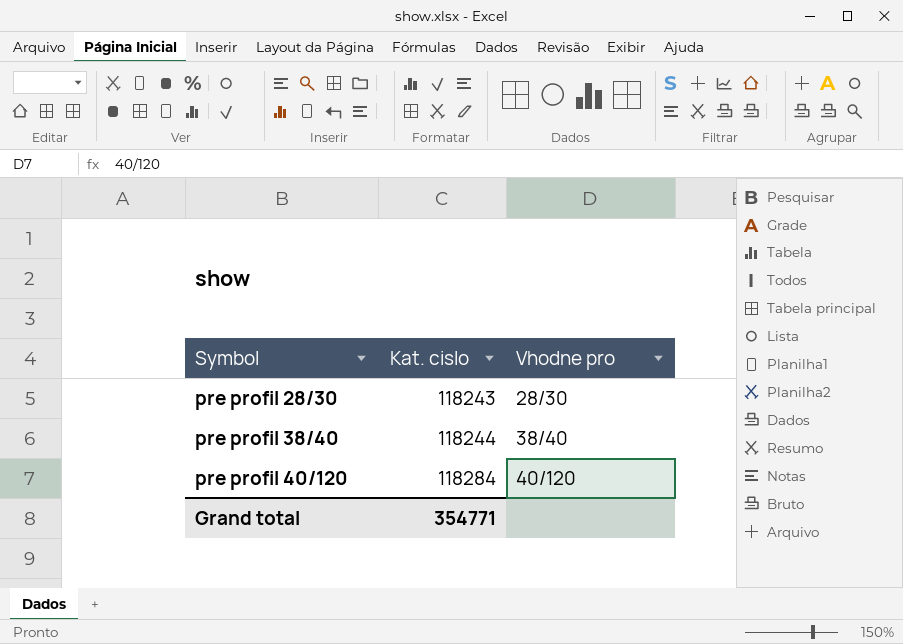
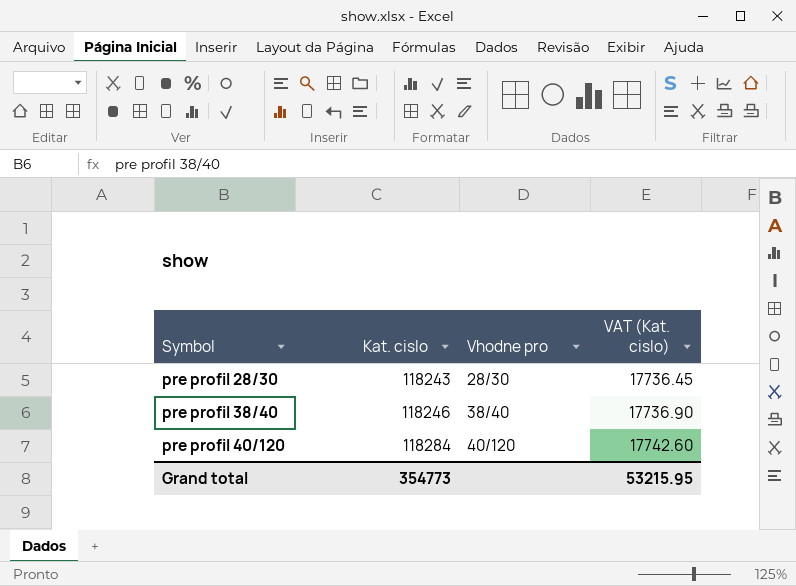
column VAT (Kat. cislo) | formula: none -> [Kat. cislo] * 0.15
pre profil 38/40 | Kat. cislo: 118244 -> 118246
Grand total | Kat. cislo: 354771 -> 354773

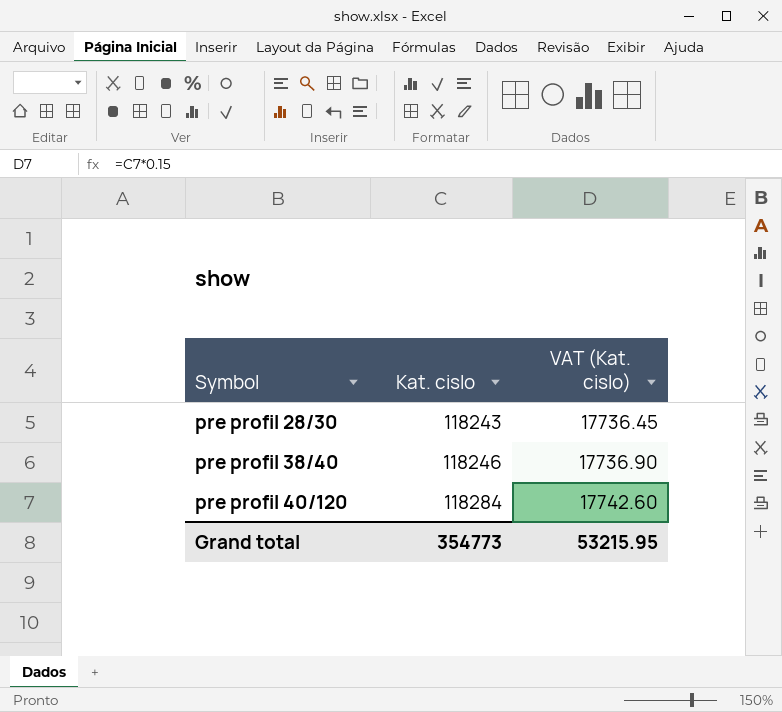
column Vhodne pro | position: 3 -> none

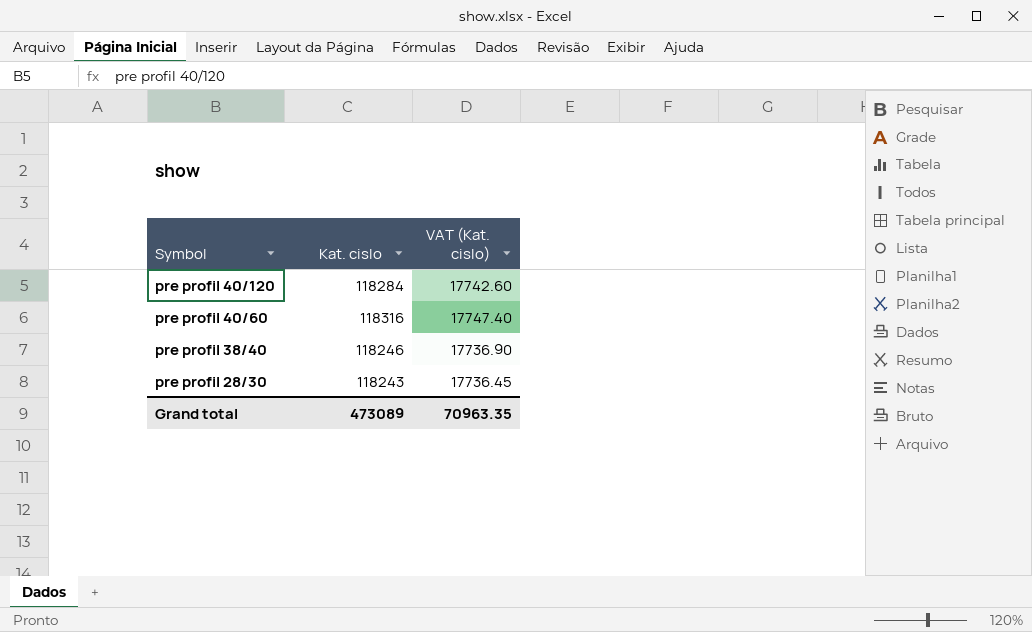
row order: Symbol ascending -> Symbol descending
row pre profil 40/60: none -> 118316 | 17747.40
Grand total | Kat. cislo: 354773 -> 473089
Grand total | VAT (Kat. cislo): 53215.95 -> 70963.35

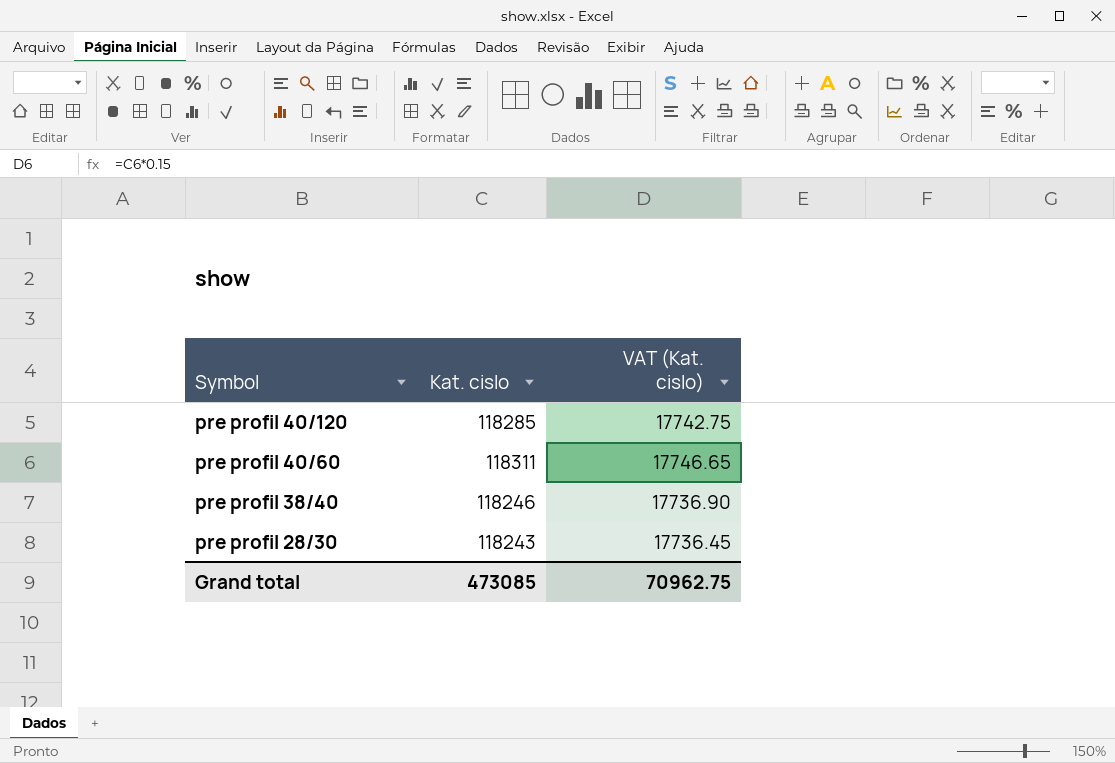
pre profil 40/120 | Kat. cislo: 118284 -> 118285
pre profil 40/120 | VAT (Kat. cislo): 17742.60 -> 17742.75
pre profil 40/60 | Kat. cislo: 118316 -> 118311
pre profil 40/60 | VAT (Kat. cislo): 17747.40 -> 17746.65
Grand total | Kat. cislo: 473089 -> 473085
Grand total | VAT (Kat. cislo): 70963.35 -> 70962.75

